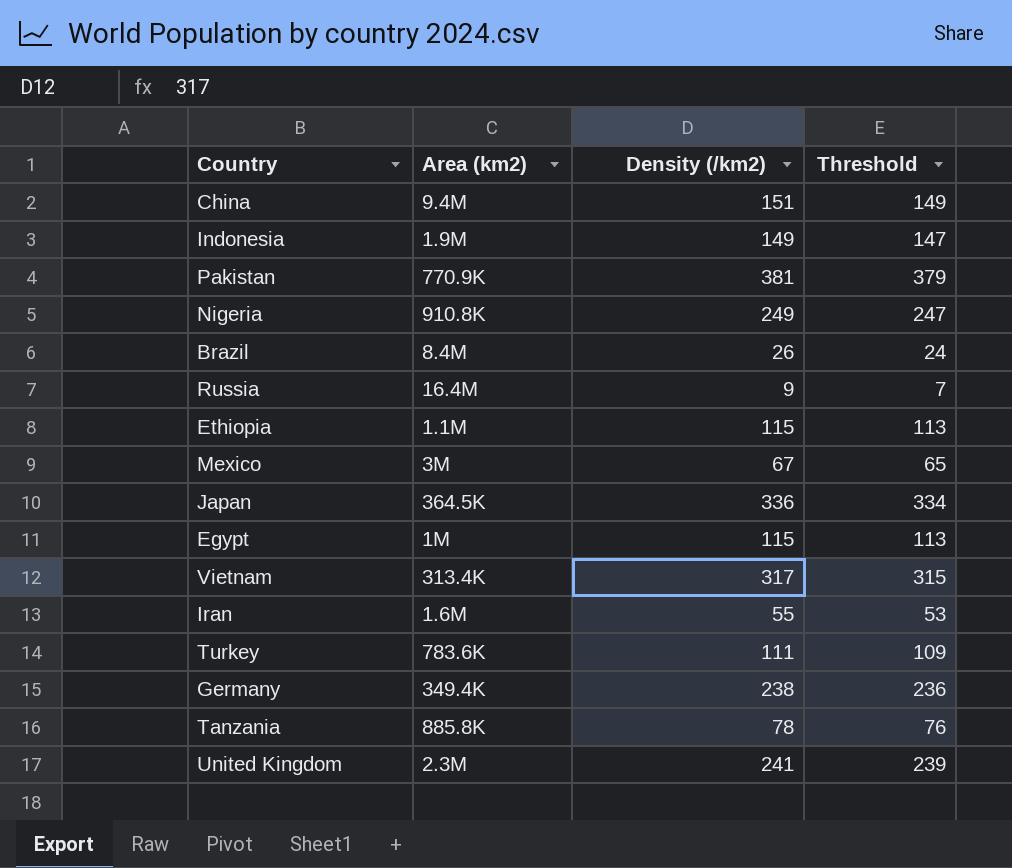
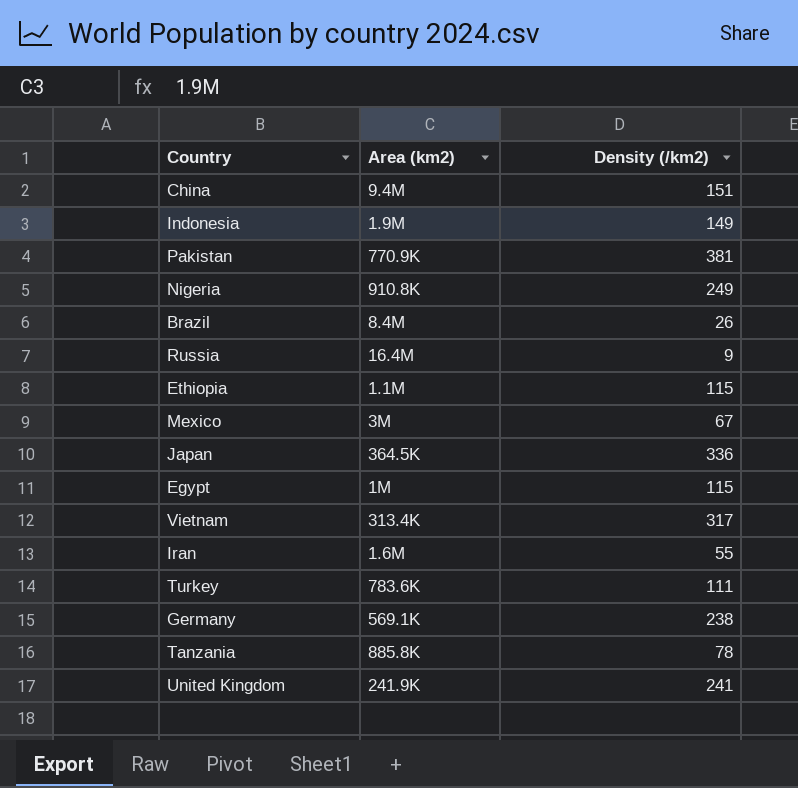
column Threshold | formula: [Density (/km2)] - 2 -> none
Germany | Area (km2): 349.4K -> 569.1K
United Kingdom | Area (km2): 2.3M -> 241.9K

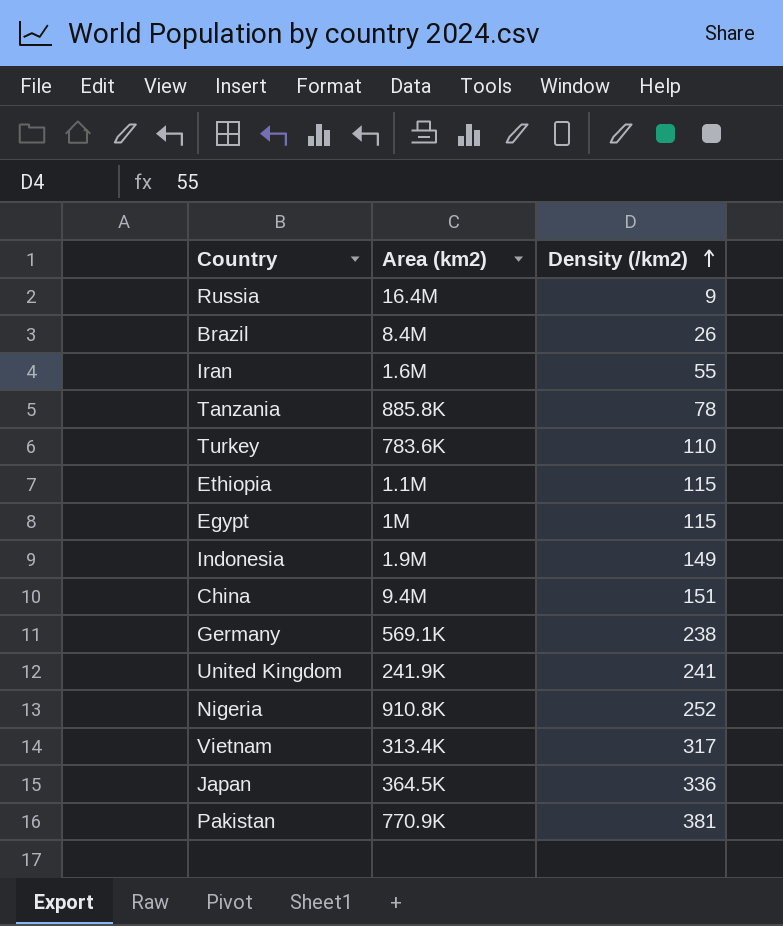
row order: none -> Density (/km2) ascending
row Mexico: 3M | 67 -> none
Turkey | Density (/km2): 111 -> 110
Nigeria | Density (/km2): 249 -> 252

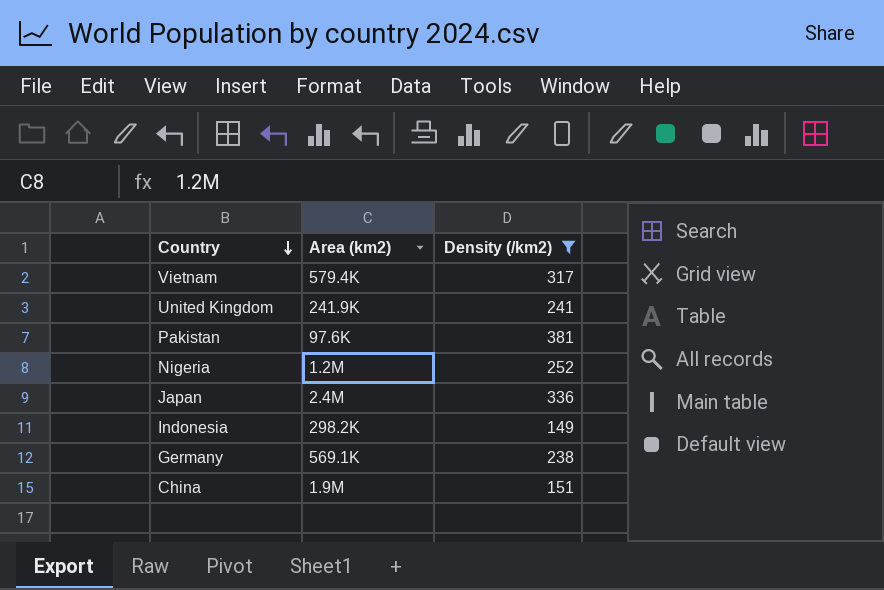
filter: none -> Density (/km2) >= 149
row order: Density (/km2) ascending -> Country descending
Vietnam | Area (km2): 313.4K -> 579.4K
Pakistan | Area (km2): 770.9K -> 97.6K
Nigeria | Area (km2): 910.8K -> 1.2M
Japan | Area (km2): 364.5K -> 2.4M
Indonesia | Area (km2): 1.9M -> 298.2K
China | Area (km2): 9.4M -> 1.9M

